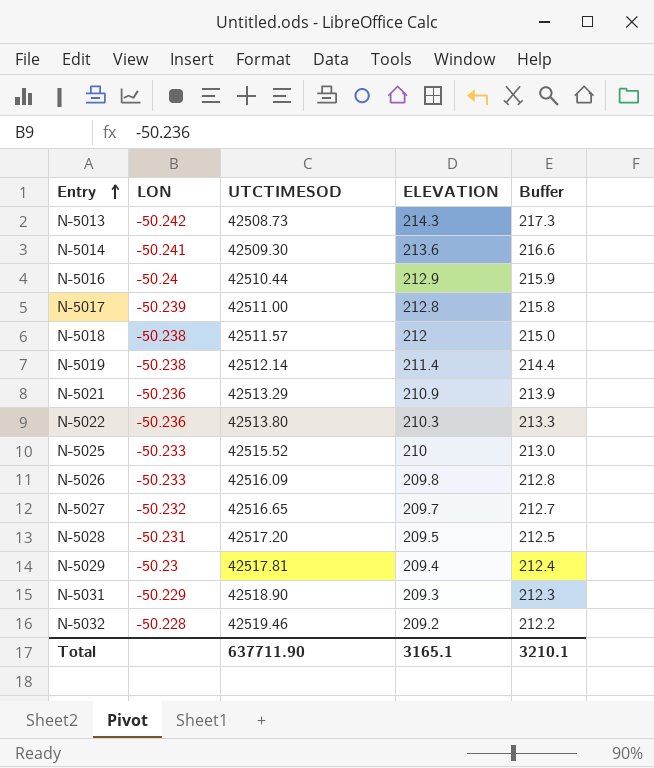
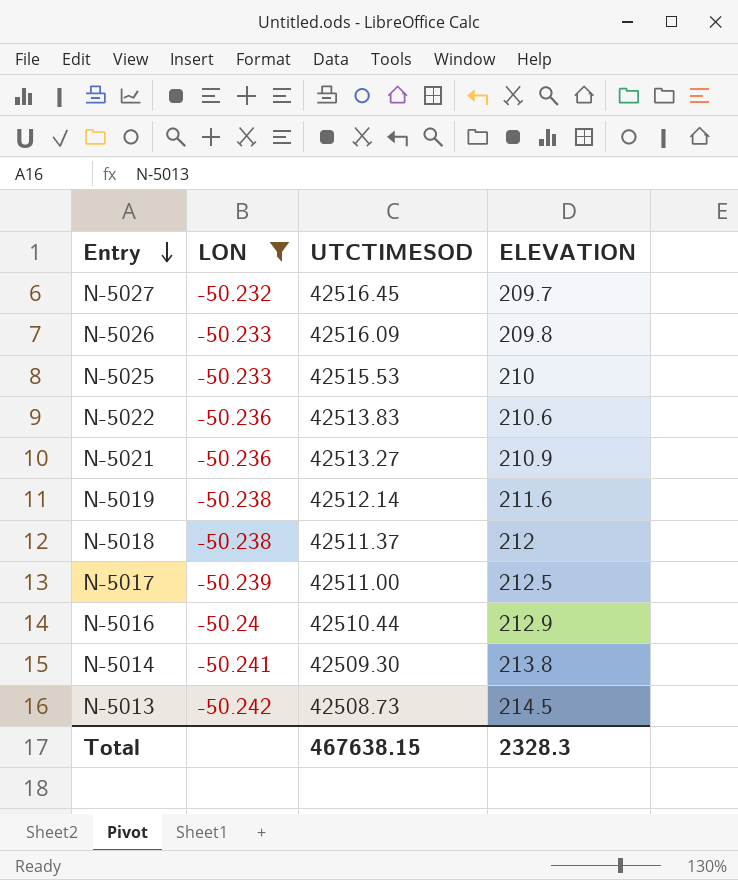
filter: none -> LON <= -50.232
row order: Entry ascending -> Entry descending
column Buffer | formula: [ELEVATION] + 3 -> none
N-5027 | UTCTIMESOD: 42516.65 -> 42516.45
N-5025 | UTCTIMESOD: 42515.52 -> 42515.53
N-5022 | UTCTIMESOD: 42513.80 -> 42513.83
N-5022 | ELEVATION: 210.3 -> 210.6
N-5021 | UTCTIMESOD: 42513.29 -> 42513.27
N-5019 | ELEVATION: 211.4 -> 211.6
N-5018 | UTCTIMESOD: 42511.57 -> 42511.37
N-5017 | ELEVATION: 212.8 -> 212.5
N-5014 | ELEVATION: 213.6 -> 213.8
N-5013 | ELEVATION: 214.3 -> 214.5
Total | UTCTIMESOD: 637711.90 -> 467638.15
Total | ELEVATION: 3165.1 -> 2328.3

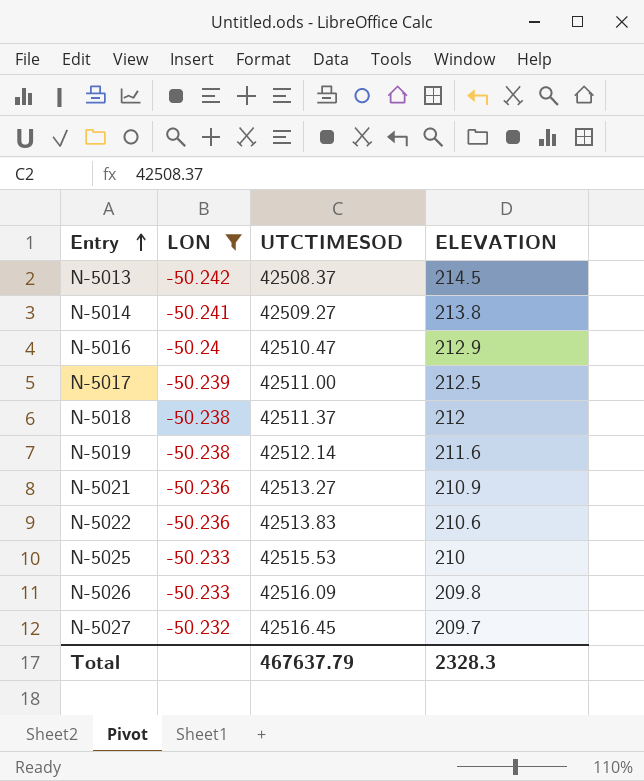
row order: Entry descending -> Entry ascending
N-5013 | UTCTIMESOD: 42508.73 -> 42508.37
N-5014 | UTCTIMESOD: 42509.30 -> 42509.27
N-5016 | UTCTIMESOD: 42510.44 -> 42510.47
Total | UTCTIMESOD: 467638.15 -> 467637.79

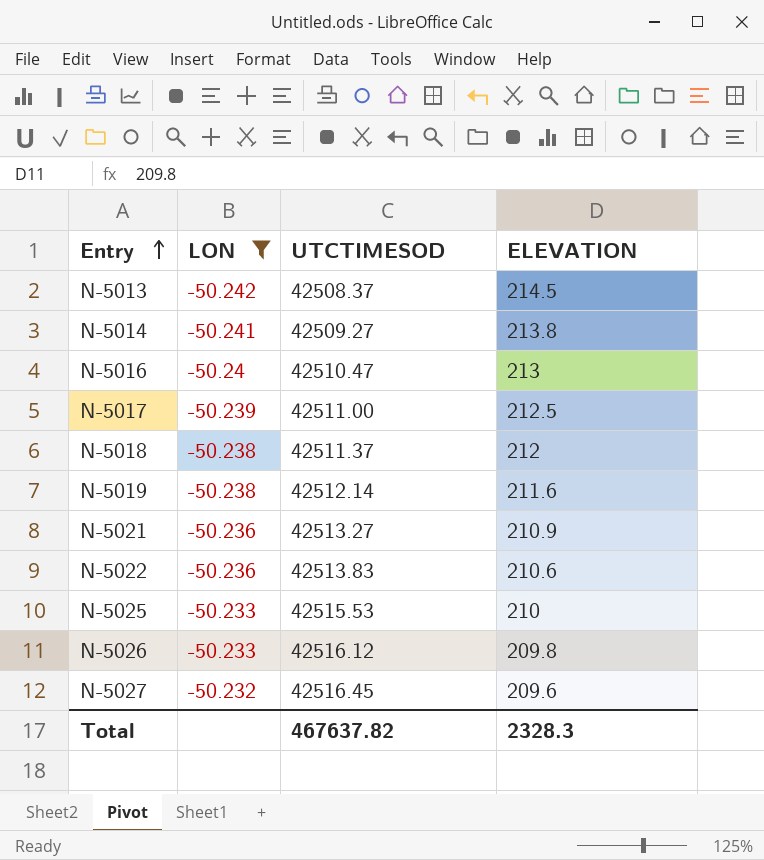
N-5016 | ELEVATION: 212.9 -> 213
N-5026 | UTCTIMESOD: 42516.09 -> 42516.12
N-5027 | ELEVATION: 209.7 -> 209.6
Total | UTCTIMESOD: 467637.79 -> 467637.82

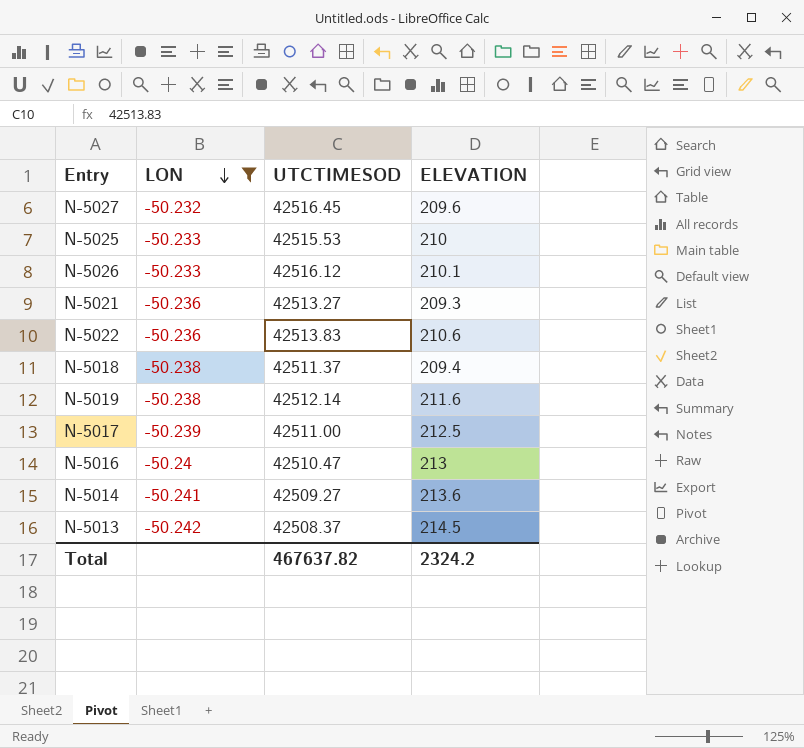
row order: Entry ascending -> LON descending
N-5026 | ELEVATION: 209.8 -> 210.1
N-5021 | ELEVATION: 210.9 -> 209.3
N-5018 | ELEVATION: 212 -> 209.4
N-5014 | ELEVATION: 213.8 -> 213.6
Total | ELEVATION: 2328.3 -> 2324.2

